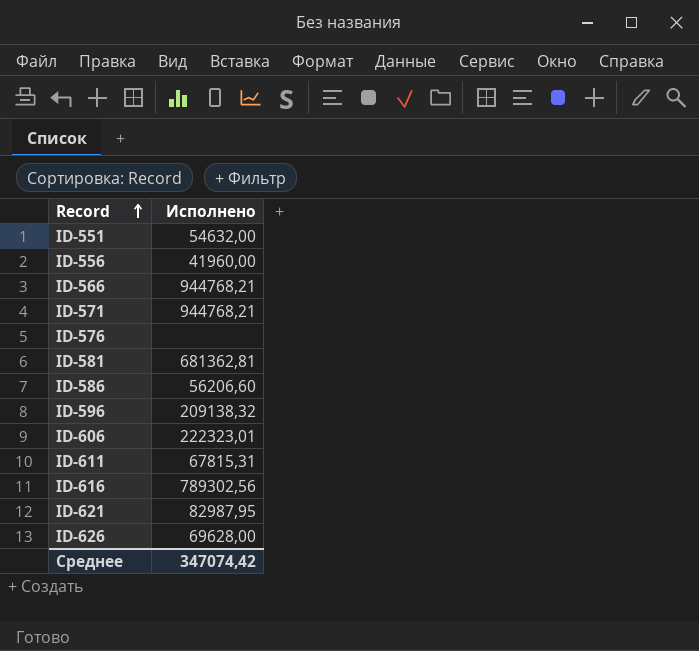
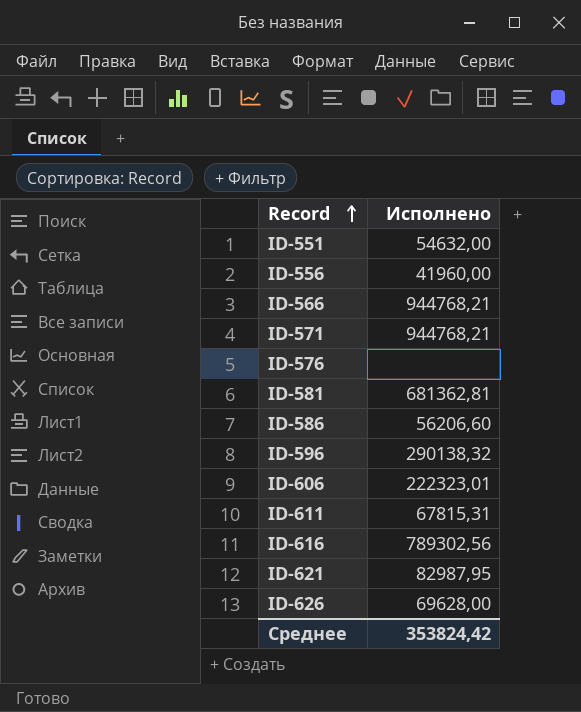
ID-596 | Исполнено: 209138,32 -> 290138,32
Среднее | Исполнено: 347074,42 -> 353824,42

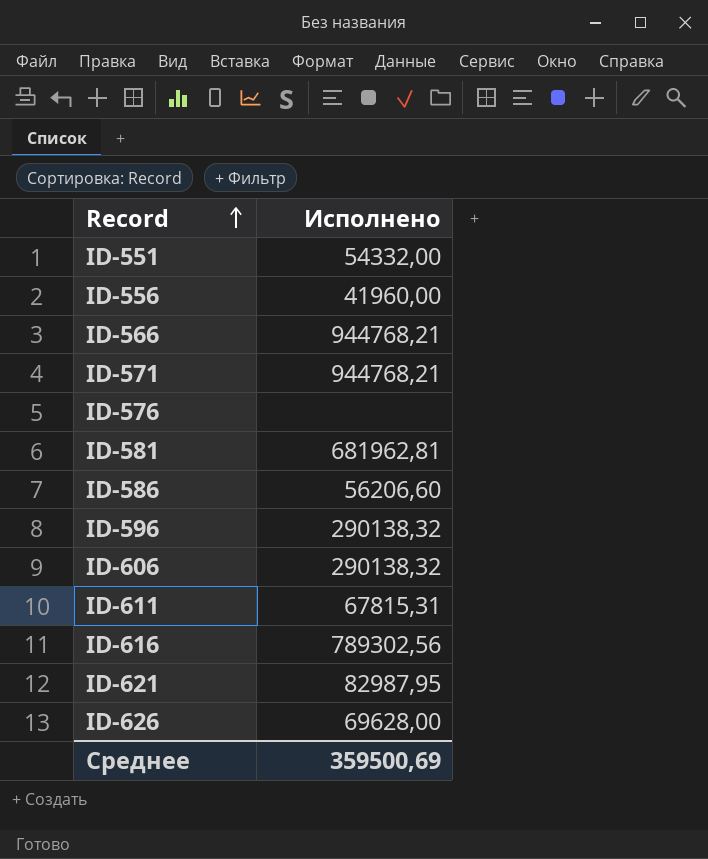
ID-551 | Исполнено: 54632,00 -> 54332,00
ID-581 | Исполнено: 681362,81 -> 681962,81
ID-606 | Исполнено: 222323,01 -> 290138,32
Среднее | Исполнено: 353824,42 -> 359500,69

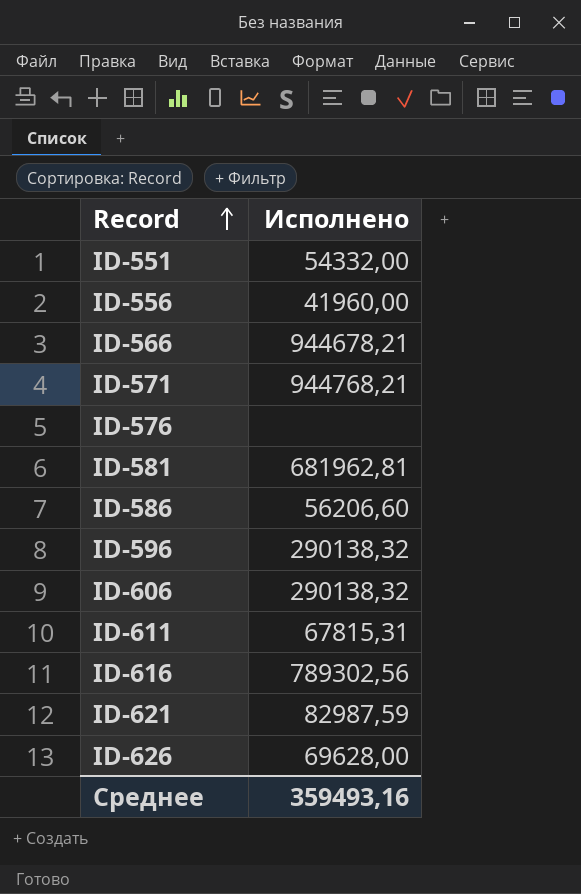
ID-566 | Исполнено: 944768,21 -> 944678,21
ID-621 | Исполнено: 82987,95 -> 82987,59
Среднее | Исполнено: 359500,69 -> 359493,16

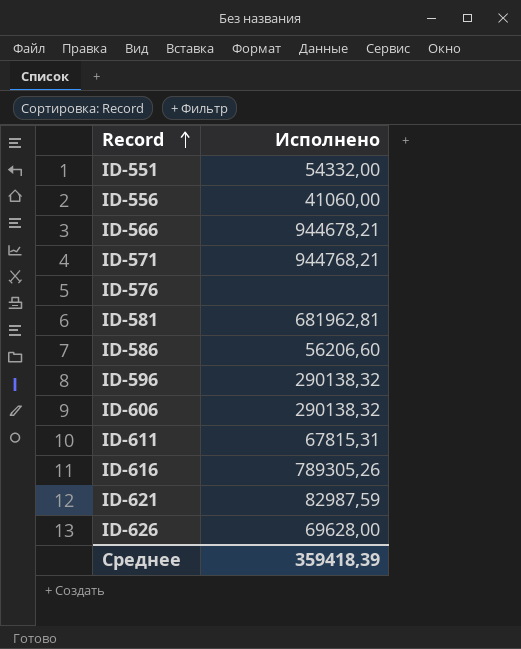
ID-556 | Исполнено: 41960,00 -> 41060,00
ID-616 | Исполнено: 789302,56 -> 789305,26
Среднее | Исполнено: 359493,16 -> 359418,39

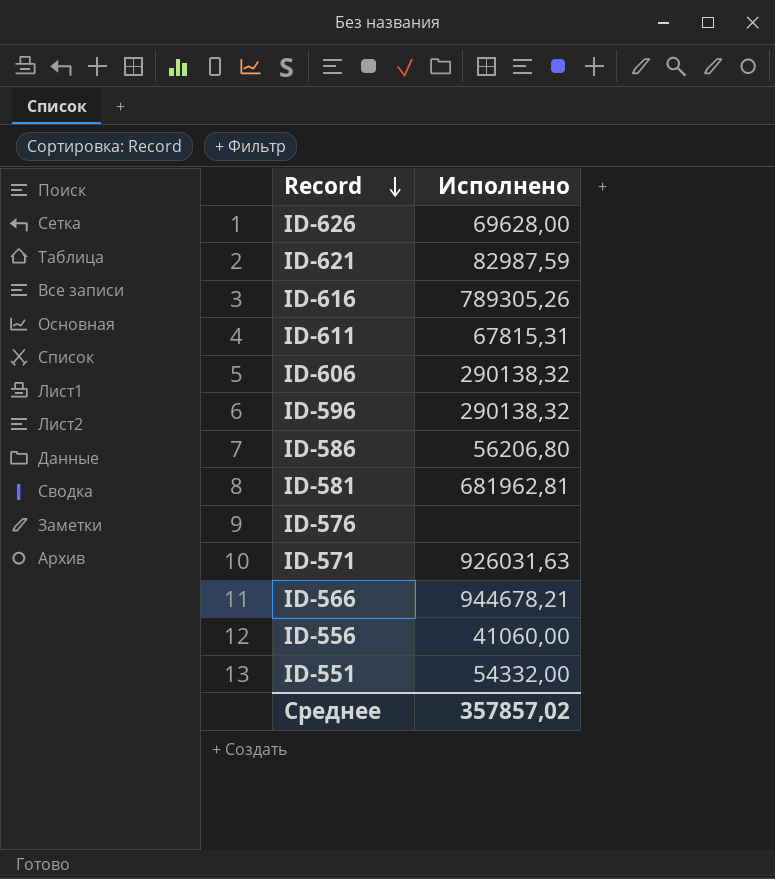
row order: Record ascending -> Record descending
ID-586 | Исполнено: 56206,60 -> 56206,80
ID-571 | Исполнено: 944768,21 -> 926031,63
Среднее | Исполнено: 359418,39 -> 357857,02

